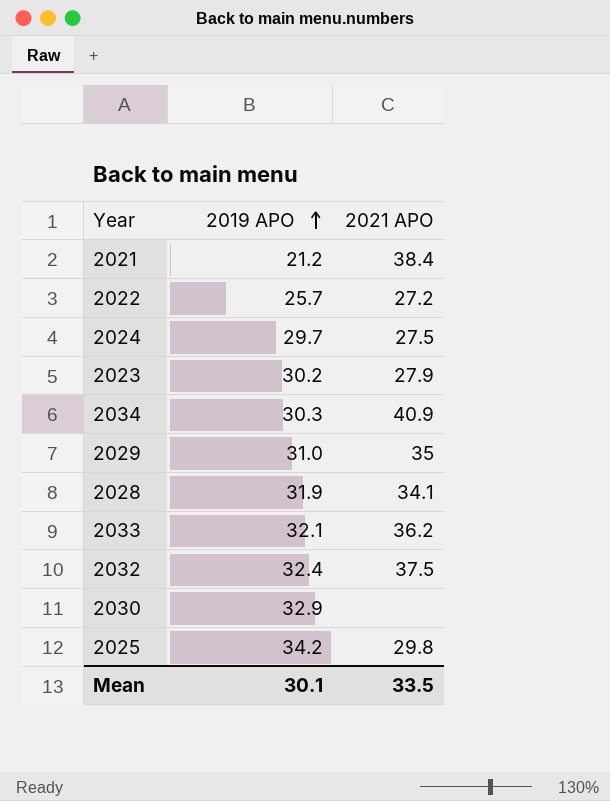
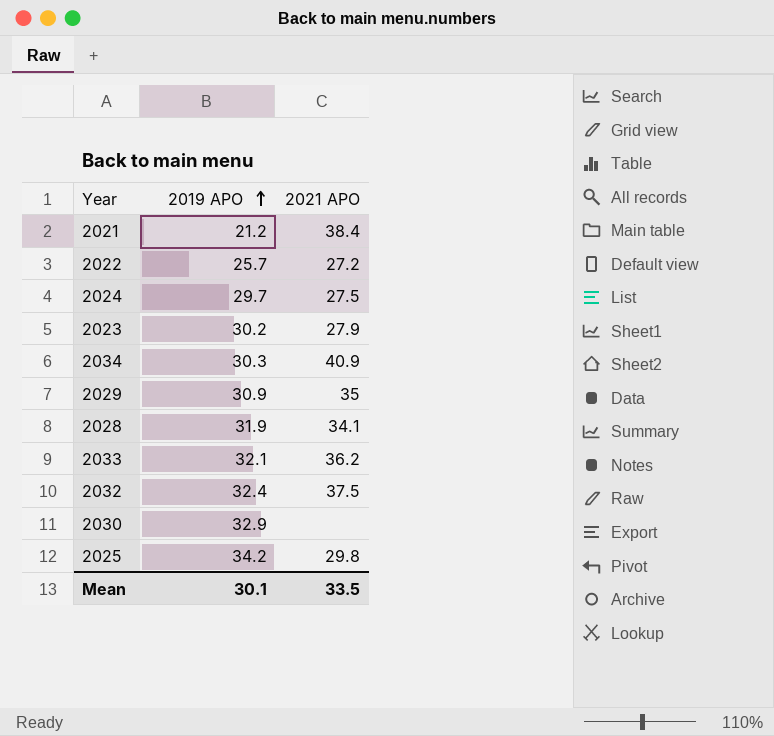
2029 | 2019 APO: 31.0 -> 30.9

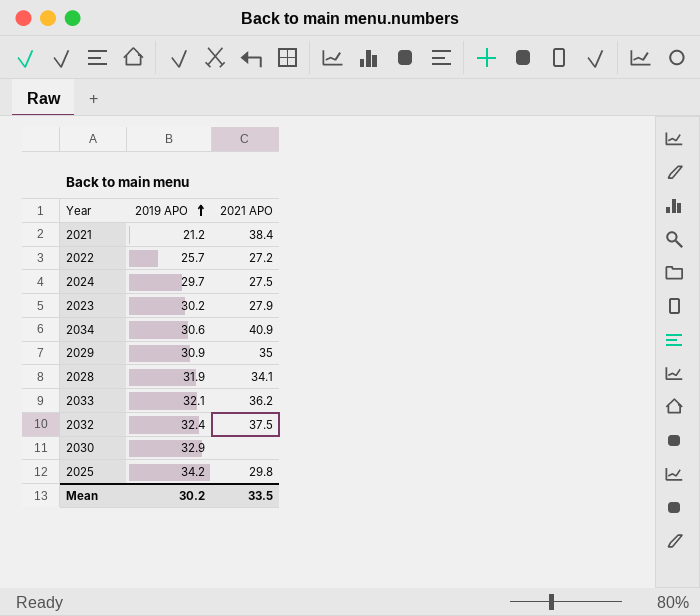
2034 | 2019 APO: 30.3 -> 30.6
Mean | 2019 APO: 30.1 -> 30.2

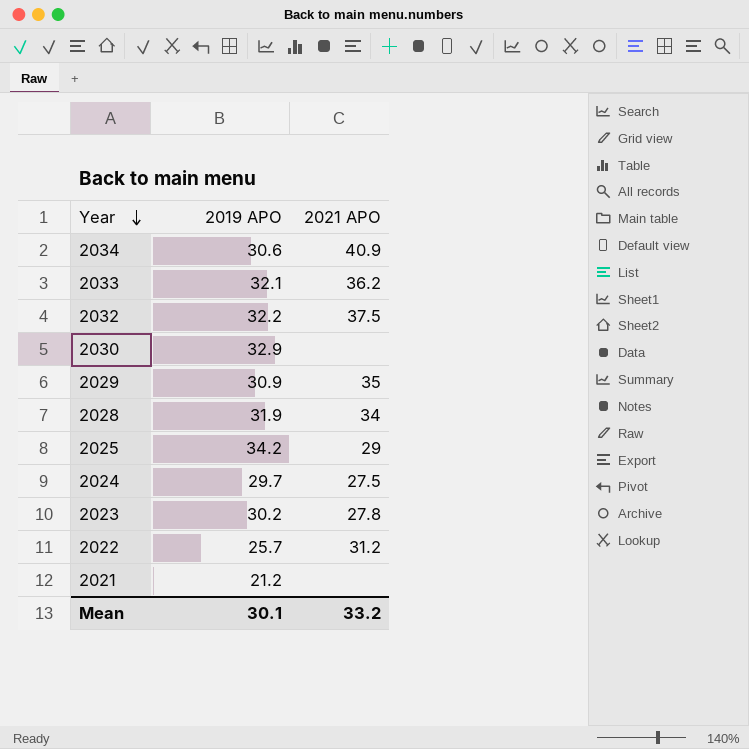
row order: 2019 APO ascending -> Year descending
2032 | 2019 APO: 32.4 -> 32.2
2028 | 2021 APO: 34.1 -> 34
2025 | 2021 APO: 29.8 -> 29
2023 | 2021 APO: 27.9 -> 27.8
2022 | 2021 APO: 27.2 -> 31.2
2021 | 2021 APO: 38.4 -> none
Mean | 2019 APO: 30.2 -> 30.1
Mean | 2021 APO: 33.5 -> 33.2

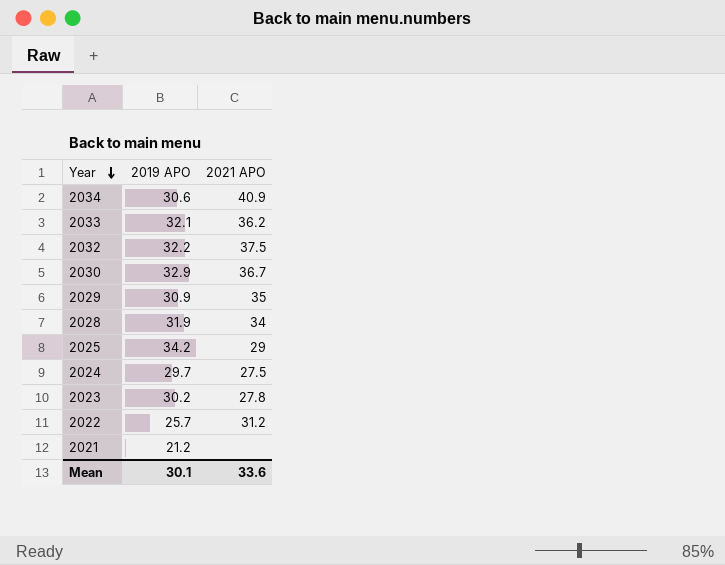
2030 | 2021 APO: none -> 36.7
Mean | 2021 APO: 33.2 -> 33.6

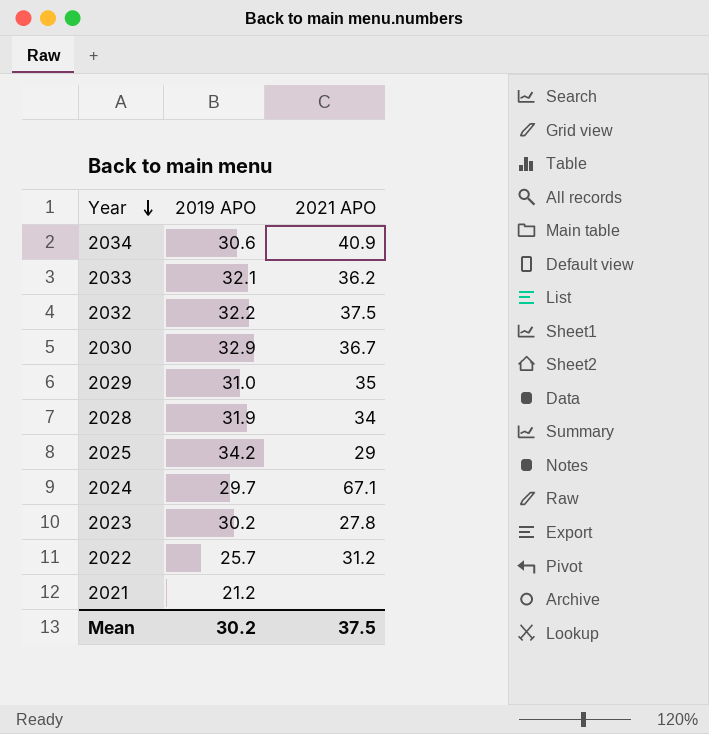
2029 | 2019 APO: 30.9 -> 31.0
2024 | 2021 APO: 27.5 -> 67.1
Mean | 2019 APO: 30.1 -> 30.2
Mean | 2021 APO: 33.6 -> 37.5

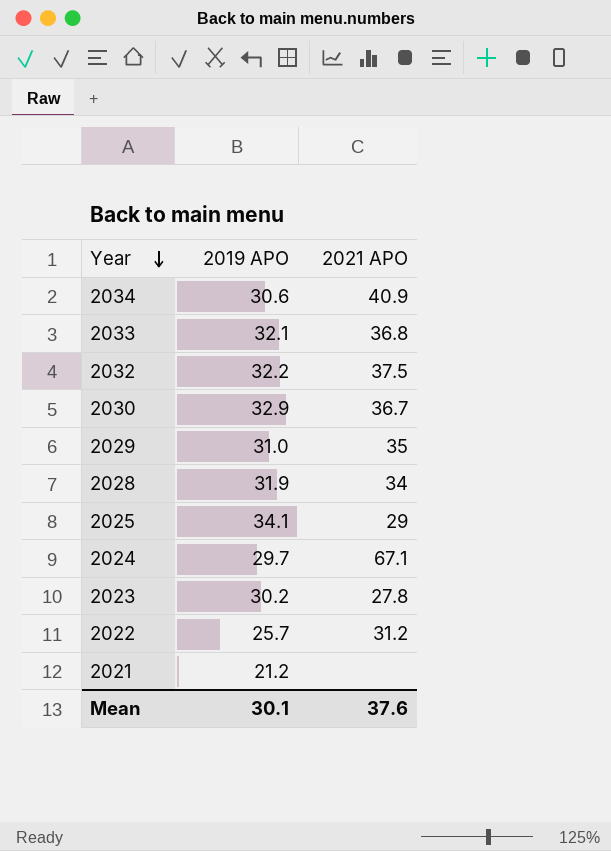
2033 | 2021 APO: 36.2 -> 36.8
2025 | 2019 APO: 34.2 -> 34.1
Mean | 2019 APO: 30.2 -> 30.1
Mean | 2021 APO: 37.5 -> 37.6

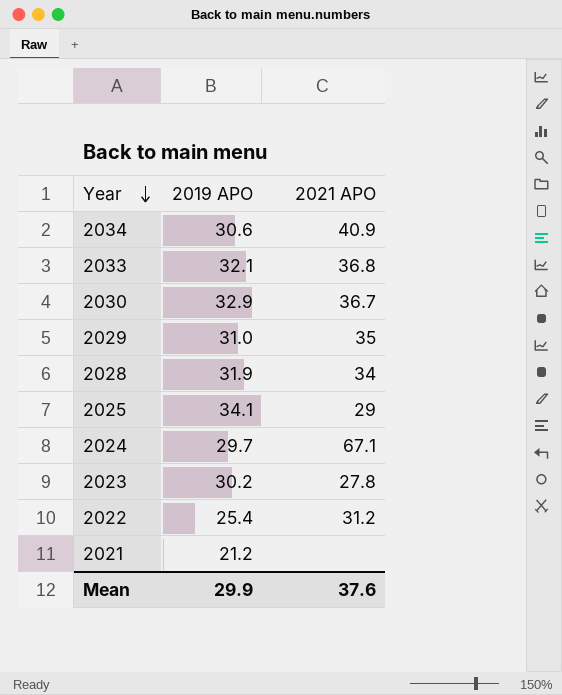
row 2032: 32.2 | 37.5 -> none
2022 | 2019 APO: 25.7 -> 25.4
Mean | 2019 APO: 30.1 -> 29.9

